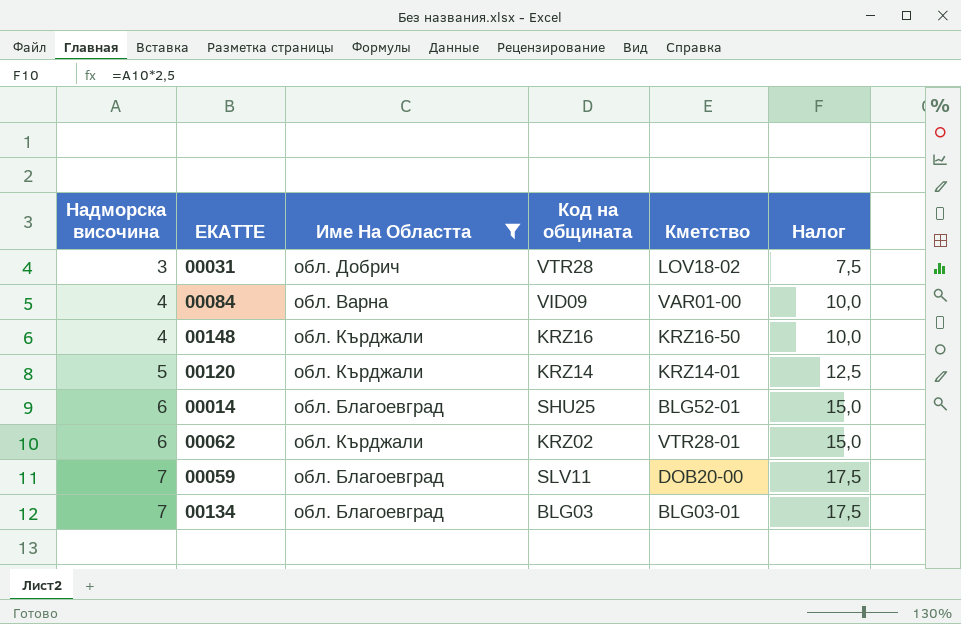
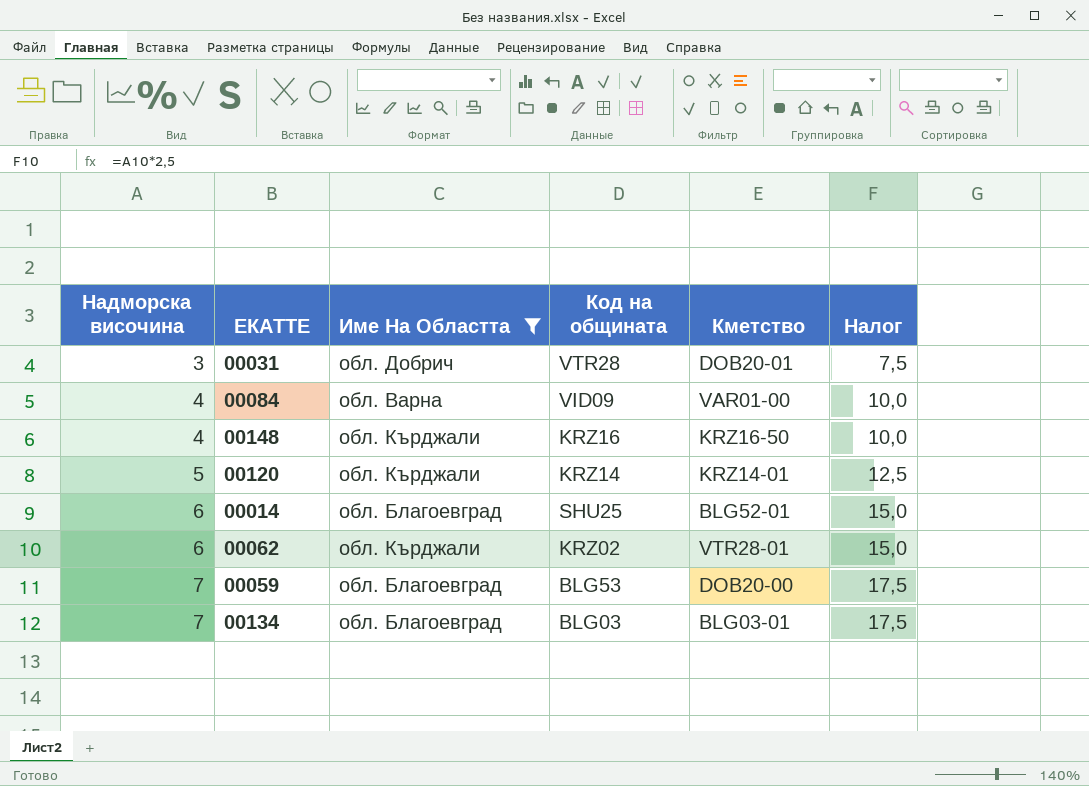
00031 | Кметство: LOV18-02 -> DOB20-01
00059 | Код на общината: SLV11 -> BLG53

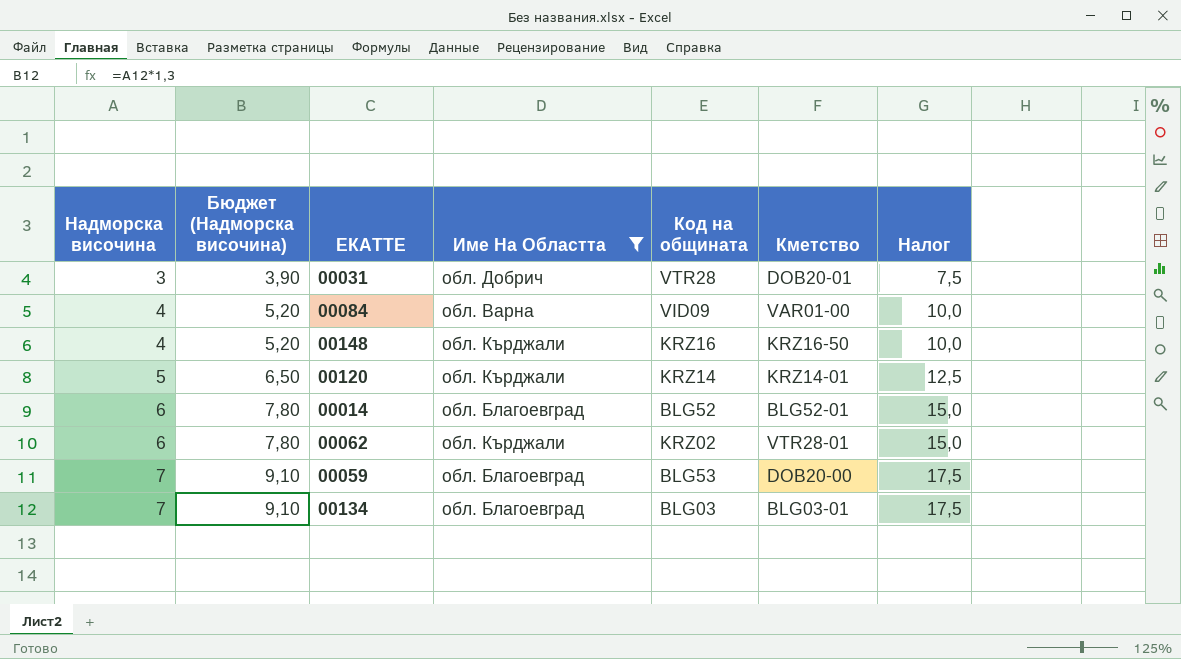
column Бюджет (Надморска височина) | formula: none -> [Надморска височина] * 1,3
00014 | Код на общината: SHU25 -> BLG52

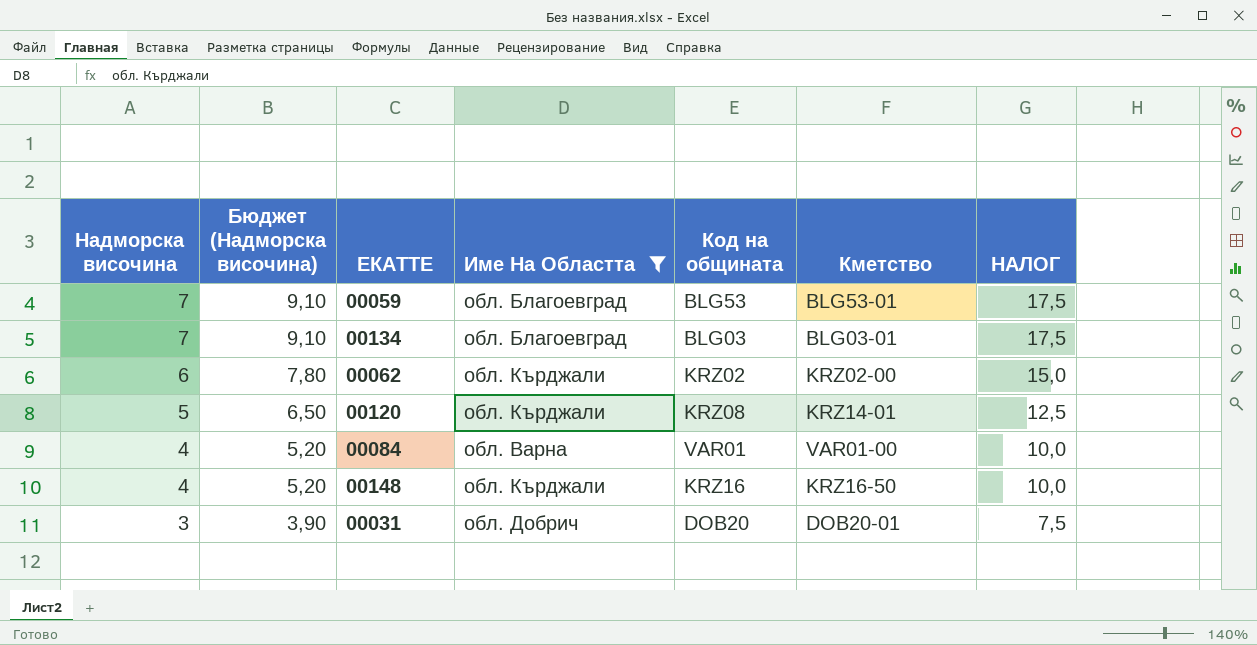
row order: Надморска височина ascending -> Надморска височина descending
column name: Налог -> НАЛОГ
row 00014: 6 | 7,80 | обл. Благоевград | BLG52 | BLG52-01 | 15,0 -> none
00059 | Кметство: DOB20-00 -> BLG53-01
00062 | Кметство: VTR28-01 -> KRZ02-00
00120 | Код на общината: KRZ14 -> KRZ08
00084 | Код на общината: VID09 -> VAR01
00031 | Код на общината: VTR28 -> DOB20

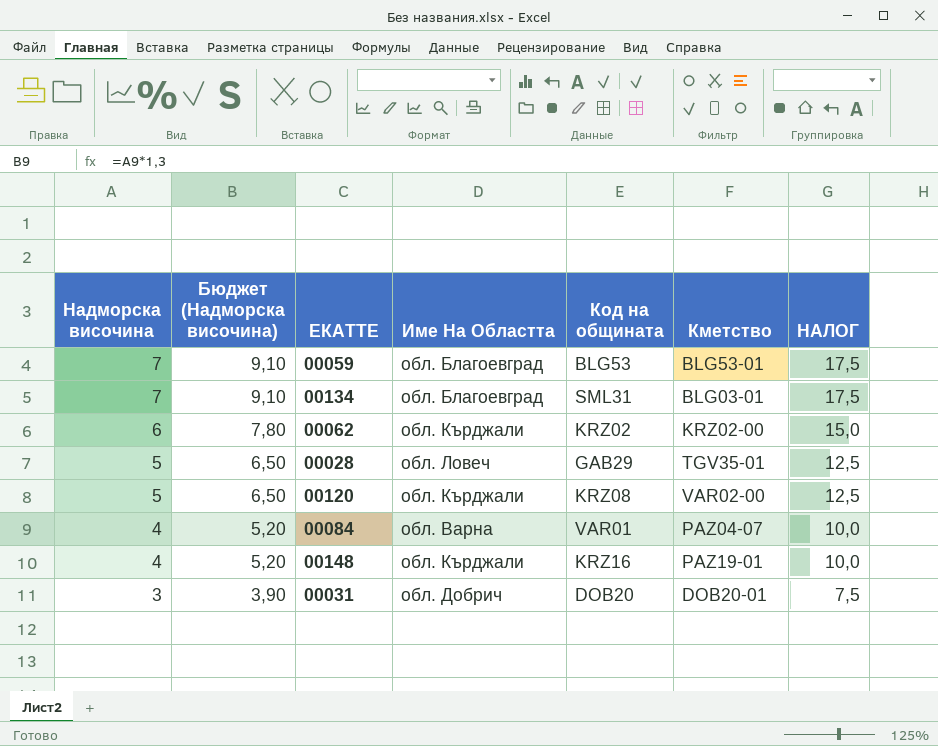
filter: Име На Областта != обл. Ловеч -> none
00134 | Код на общината: BLG03 -> SML31
00120 | Кметство: KRZ14-01 -> VAR02-00
00084 | Кметство: VAR01-00 -> PAZ04-07
00148 | Кметство: KRZ16-50 -> PAZ19-01

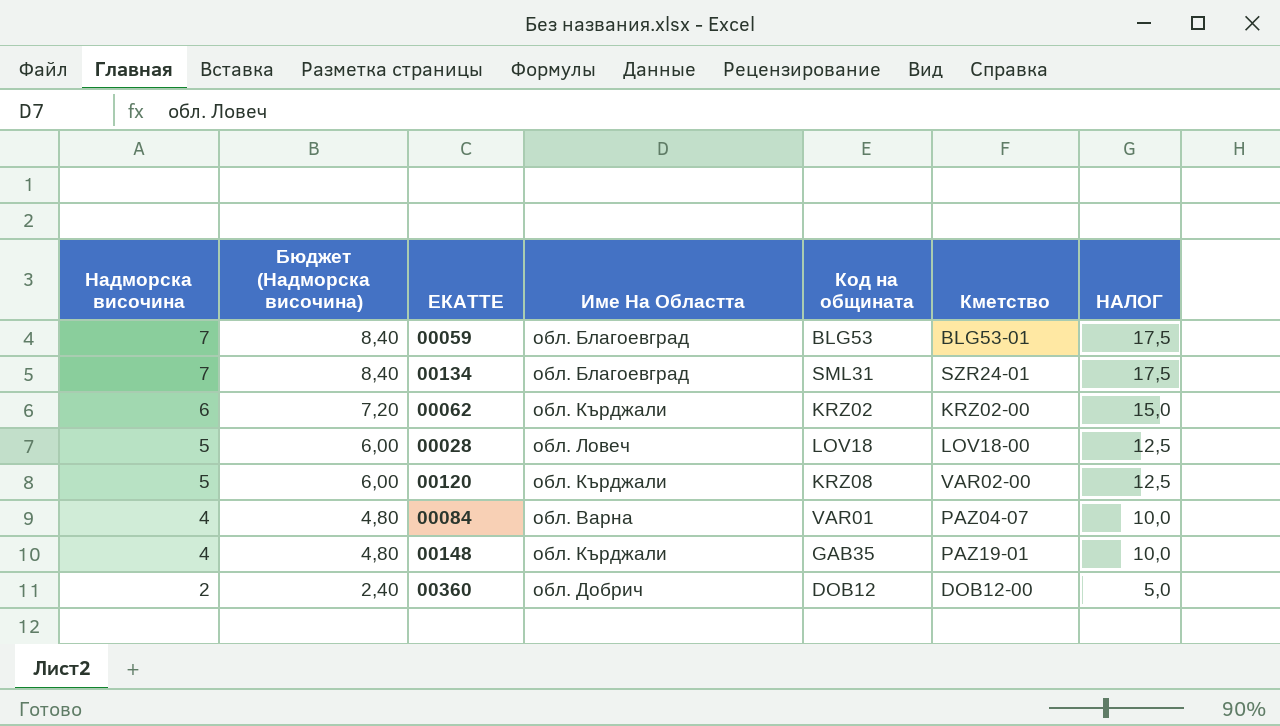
column Бюджет (Надморска височина) | formula: [Надморска височина] * 1,3 -> [Надморска височина] * 1,2
row 00031: 3 | 3,90 | обл. Добрич | DOB20 | DOB20-01 | 7,5 -> none
00134 | Кметство: BLG03-01 -> SZR24-01
00028 | Код на общината: GAB29 -> LOV18
00028 | Кметство: TGV35-01 -> LOV18-00
00148 | Код на общината: KRZ16 -> GAB35
row 00360: none -> 2 | 2,40 | обл. Добрич | DOB12 | DOB12-00 | 5,0

